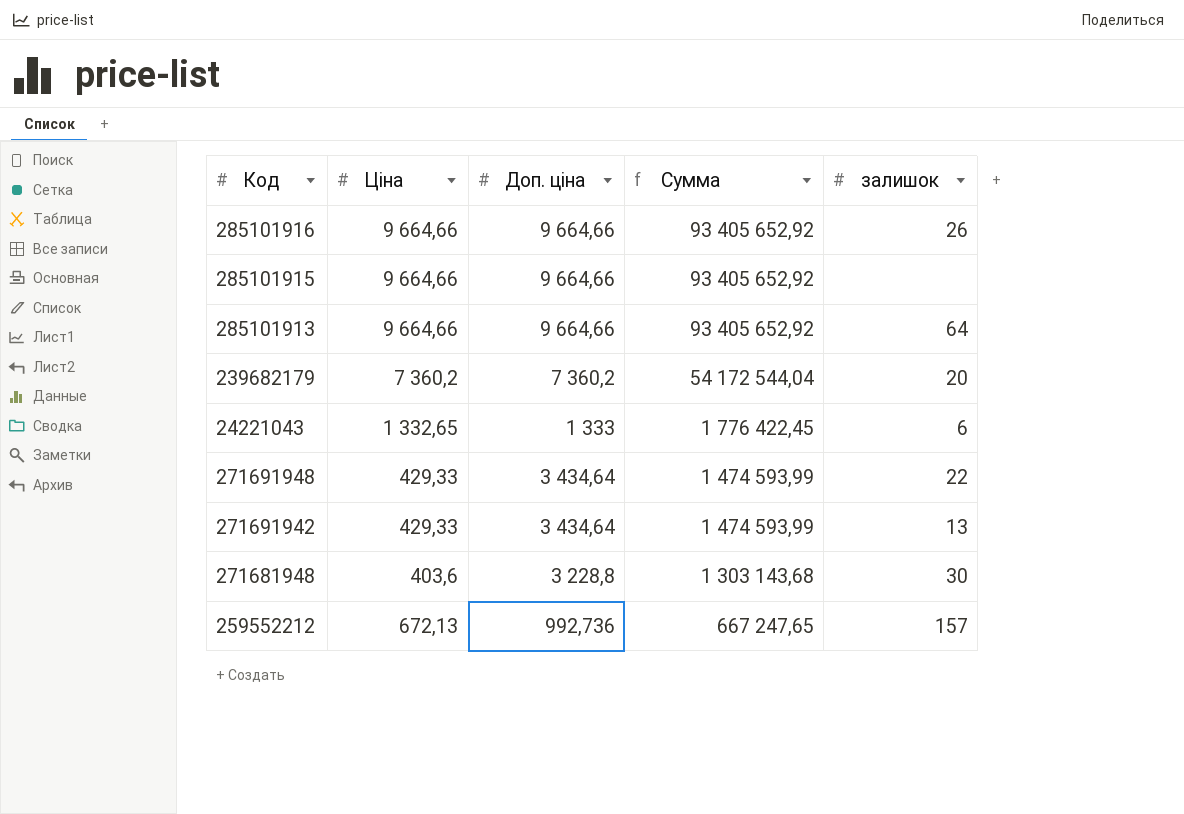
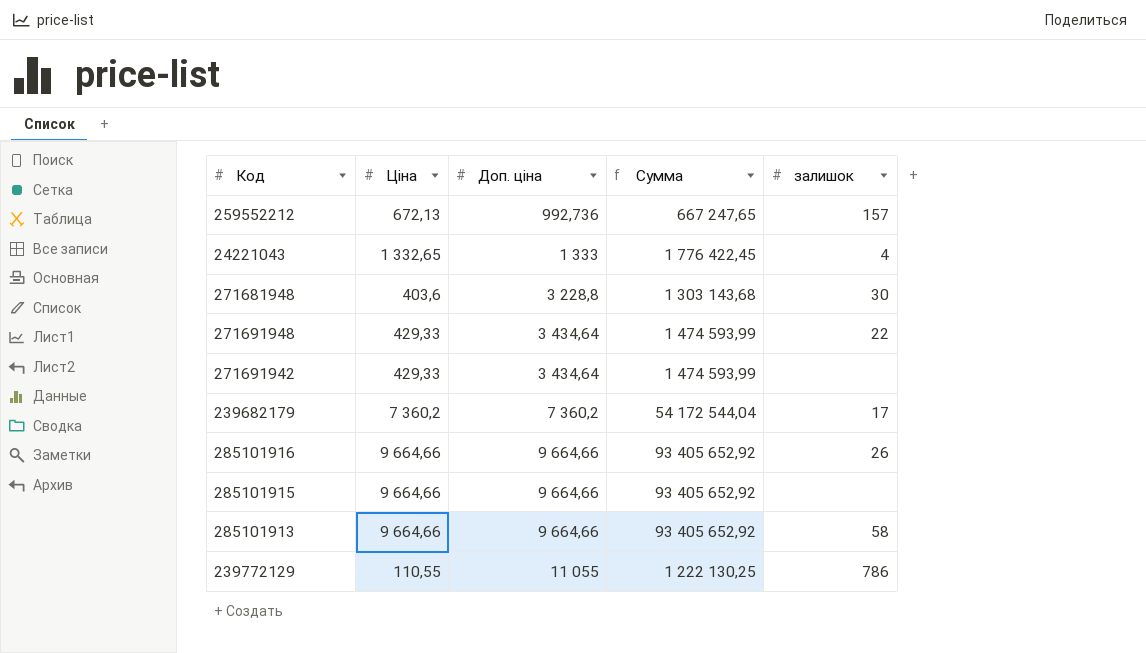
row order: Сумма descending -> Доп. ціна ascending
24221043 | залишок: 6 -> 4
271691942 | залишок: 13 -> none
239682179 | залишок: 20 -> 17
285101913 | залишок: 64 -> 58
row 239772129: none -> 110,55 | 11 055 | 1 222 130,25 | 786

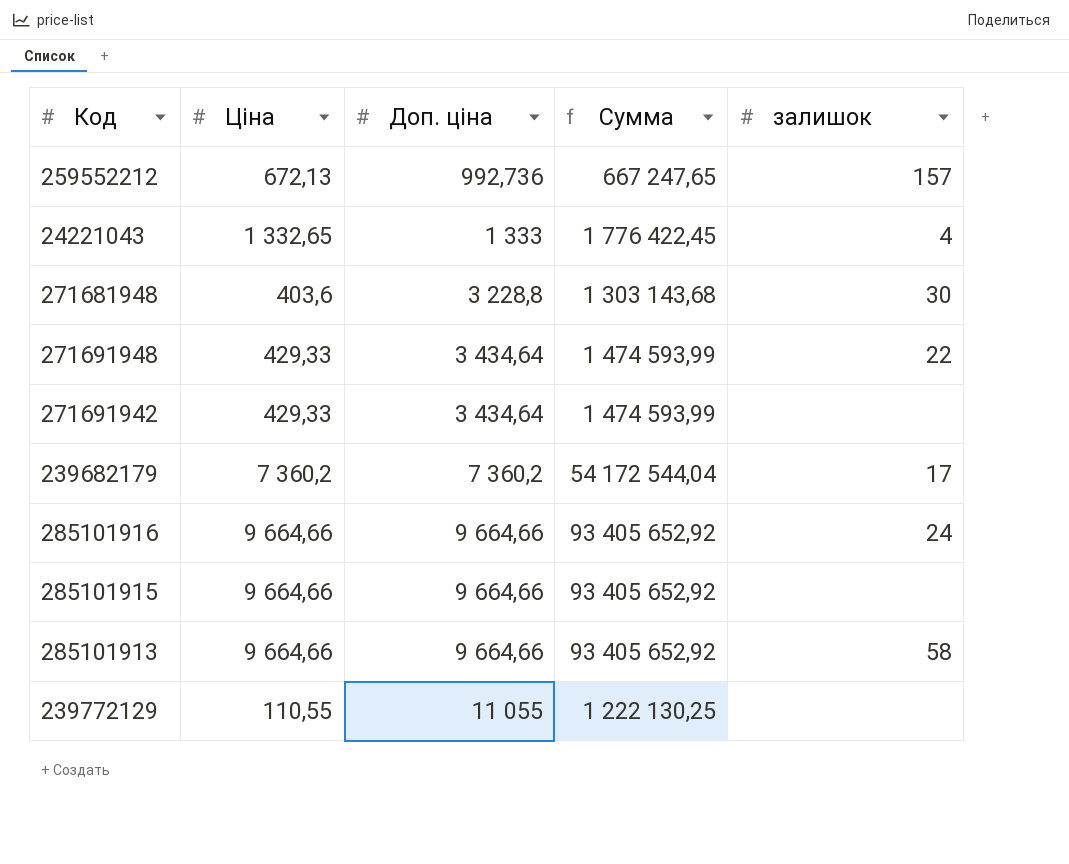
285101916 | залишок: 26 -> 24
239772129 | залишок: 786 -> none

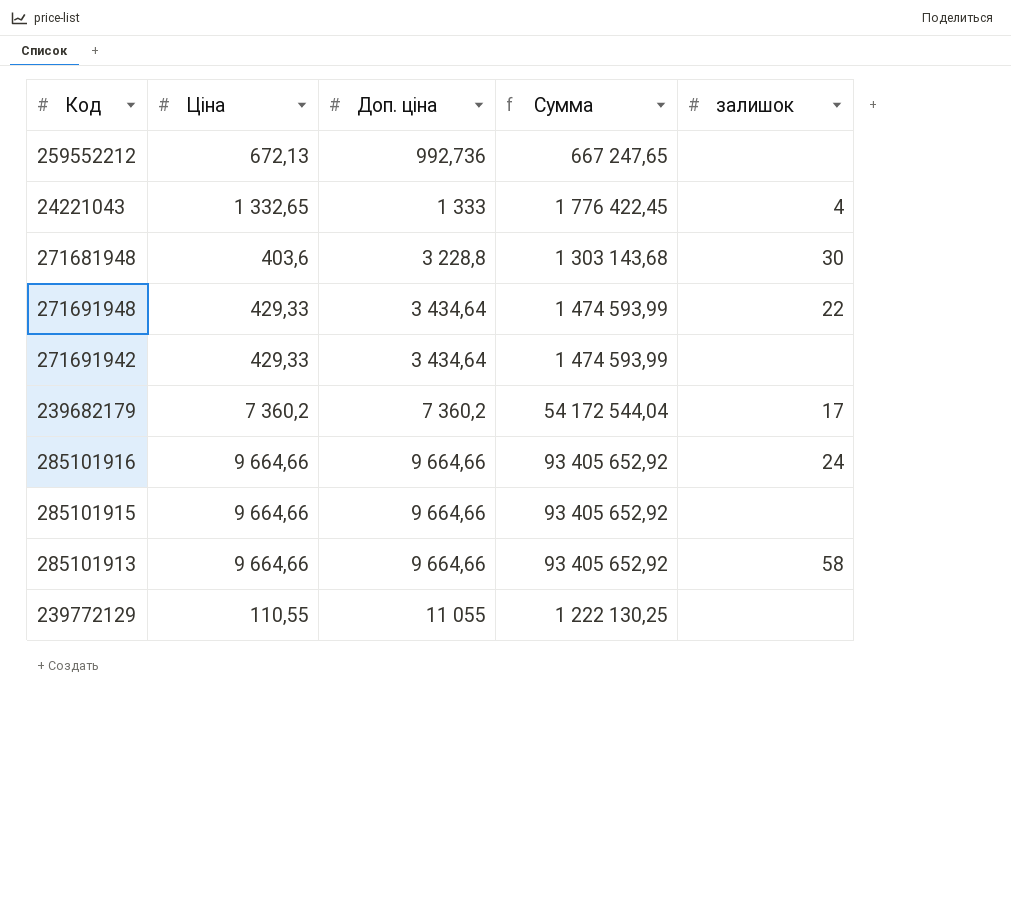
259552212 | залишок: 157 -> none

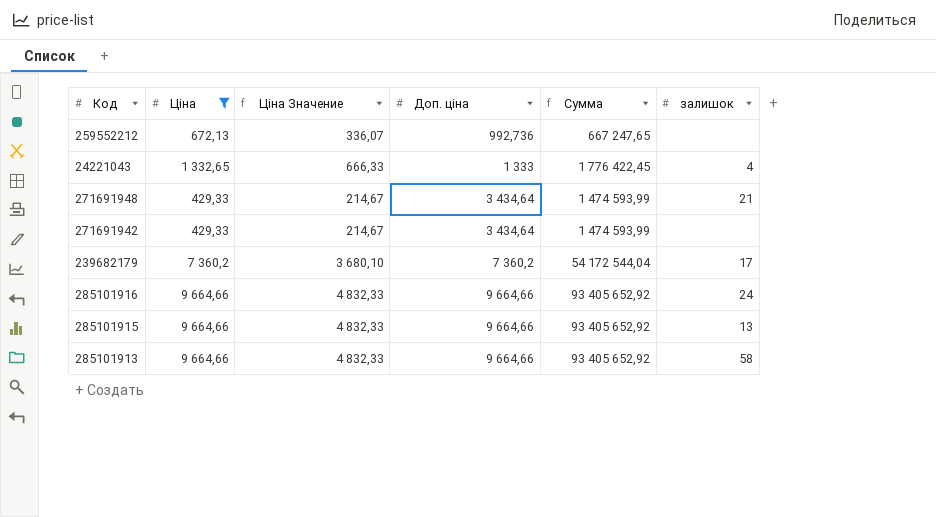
filter: none -> Ціна >= 429,33
column Ціна Значение | formula: none -> [Ціна] * 0,5
271691948 | залишок: 22 -> 21
285101915 | залишок: none -> 13

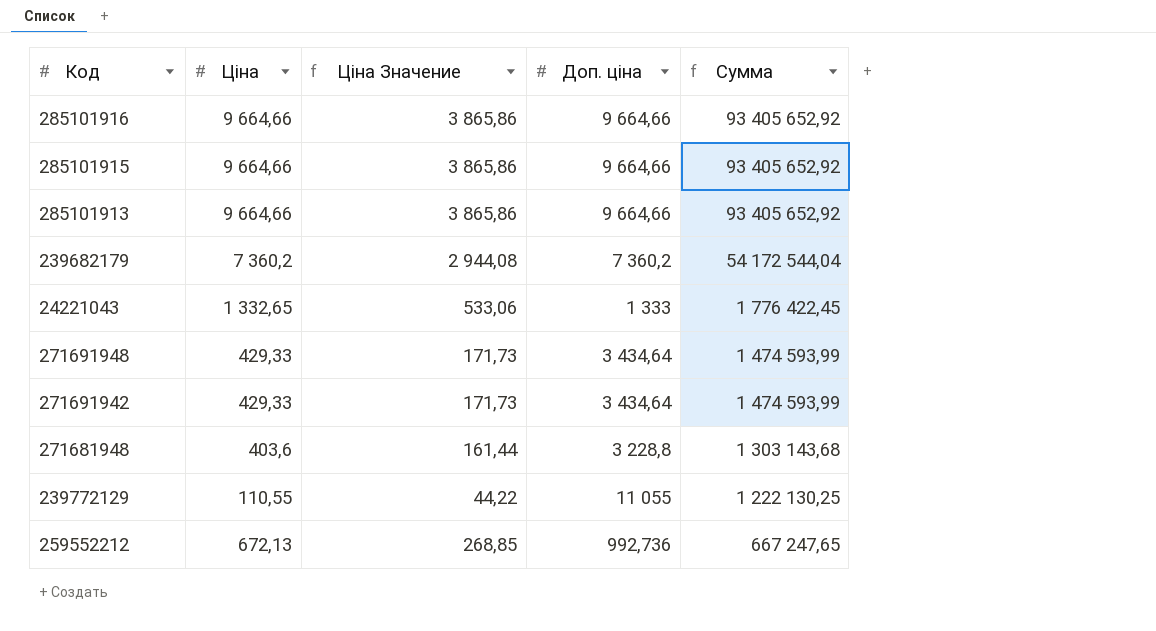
filter: Ціна >= 429,33 -> none
row order: Доп. ціна ascending -> Сумма descending
column залишок | position: 6 -> none
column Ціна Значение | formula: [Ціна] * 0,5 -> [Ціна] * 0,4

